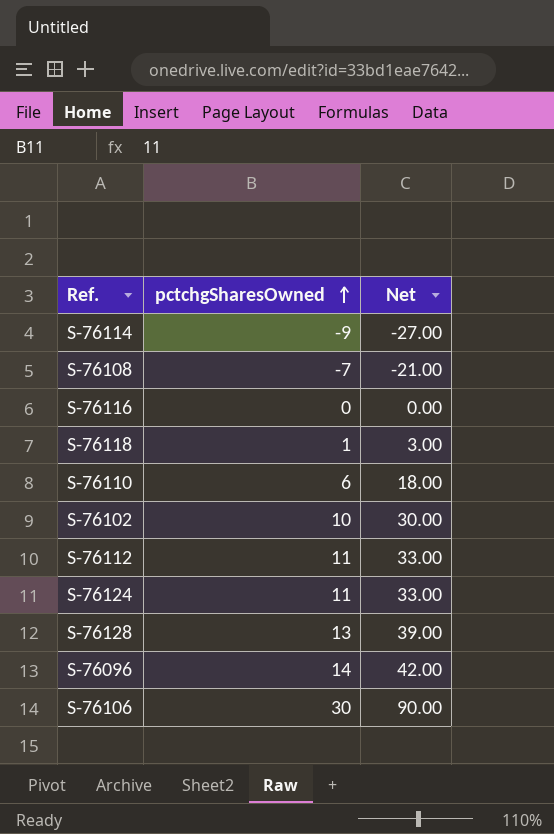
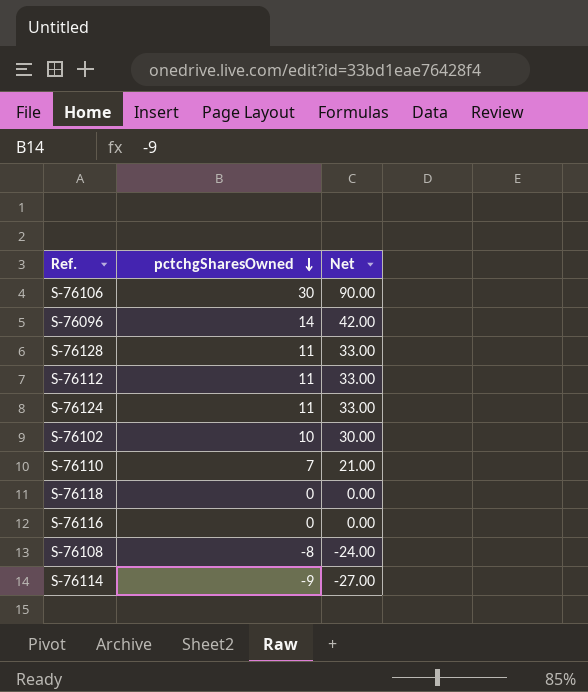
row order: pctchgSharesOwned ascending -> pctchgSharesOwned descending
S-76128 | pctchgSharesOwned: 13 -> 11
S-76128 | Net: 39.00 -> 33.00
S-76110 | pctchgSharesOwned: 6 -> 7
S-76110 | Net: 18.00 -> 21.00
S-76118 | pctchgSharesOwned: 1 -> 0
S-76118 | Net: 3.00 -> 0.00
S-76108 | pctchgSharesOwned: -7 -> -8
S-76108 | Net: -21.00 -> -24.00

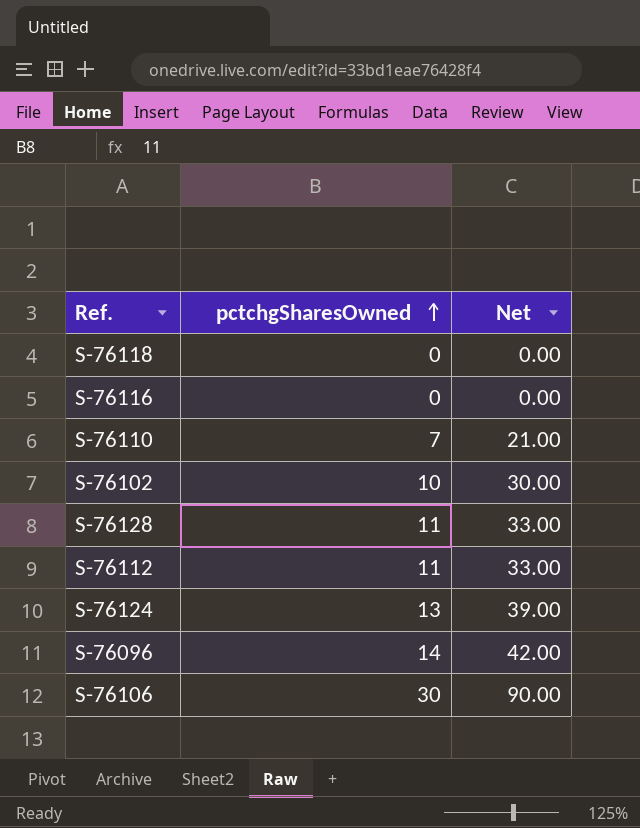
row order: pctchgSharesOwned descending -> pctchgSharesOwned ascending
row S-76108: -8 | -24.00 -> none
row S-76114: -9 | -27.00 -> none
S-76124 | pctchgSharesOwned: 11 -> 13
S-76124 | Net: 33.00 -> 39.00

